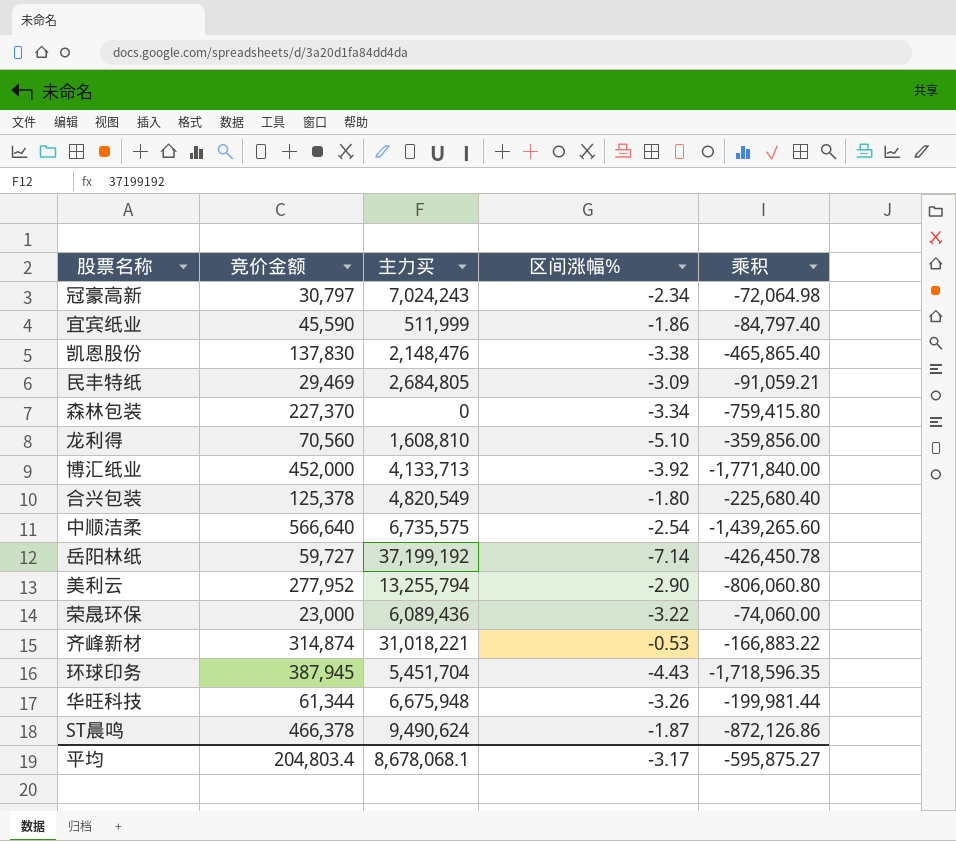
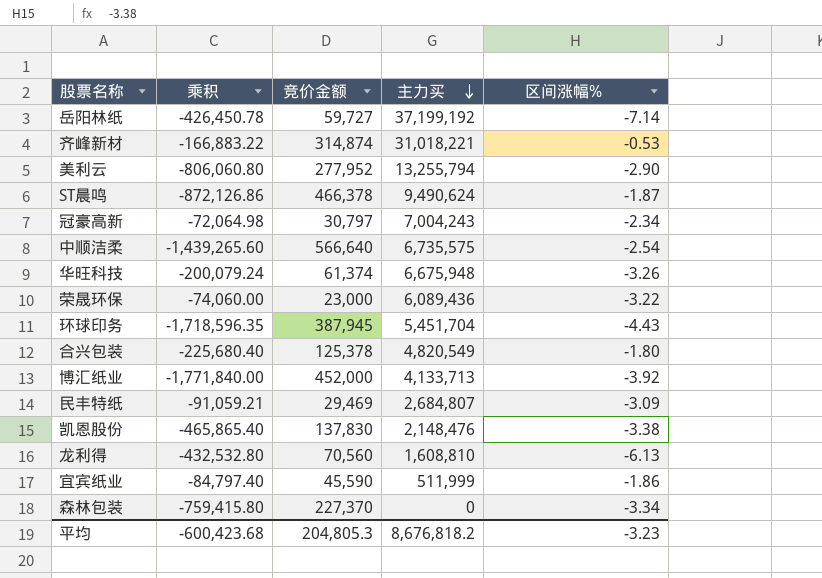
row order: none -> 主力买 descending
column 乘积 | position: 5 -> 2
冠豪高新 | 主力买: 7,024,243 -> 7,004,243
华旺科技 | 乘积: -199,981.44 -> -200,079.24
华旺科技 | 竞价金额: 61,344 -> 61,374
民丰特纸 | 主力买: 2,684,805 -> 2,684,807
龙利得 | 乘积: -359,856.00 -> -432,532.80
龙利得 | 区间涨幅%: -5.10 -> -6.13
平均 | 乘积: -595,875.27 -> -600,423.68
平均 | 竞价金额: 204,803.4 -> 204,805.3
平均 | 主力买: 8,678,068.1 -> 8,676,818.2
平均 | 区间涨幅%: -3.17 -> -3.23

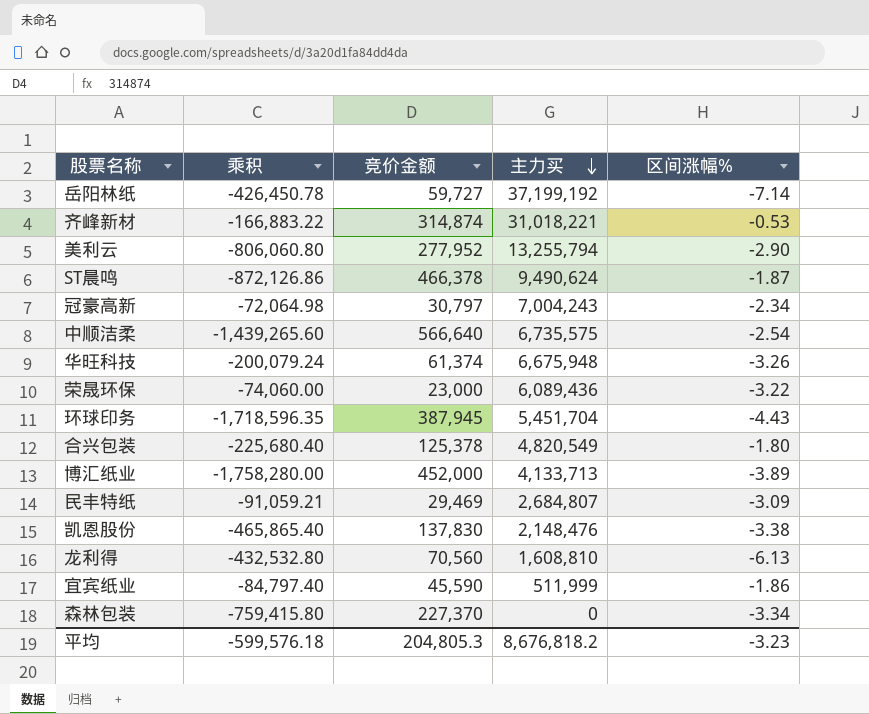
博汇纸业 | 乘积: -1,771,840.00 -> -1,758,280.00
博汇纸业 | 区间涨幅%: -3.92 -> -3.89
平均 | 乘积: -600,423.68 -> -599,576.18

